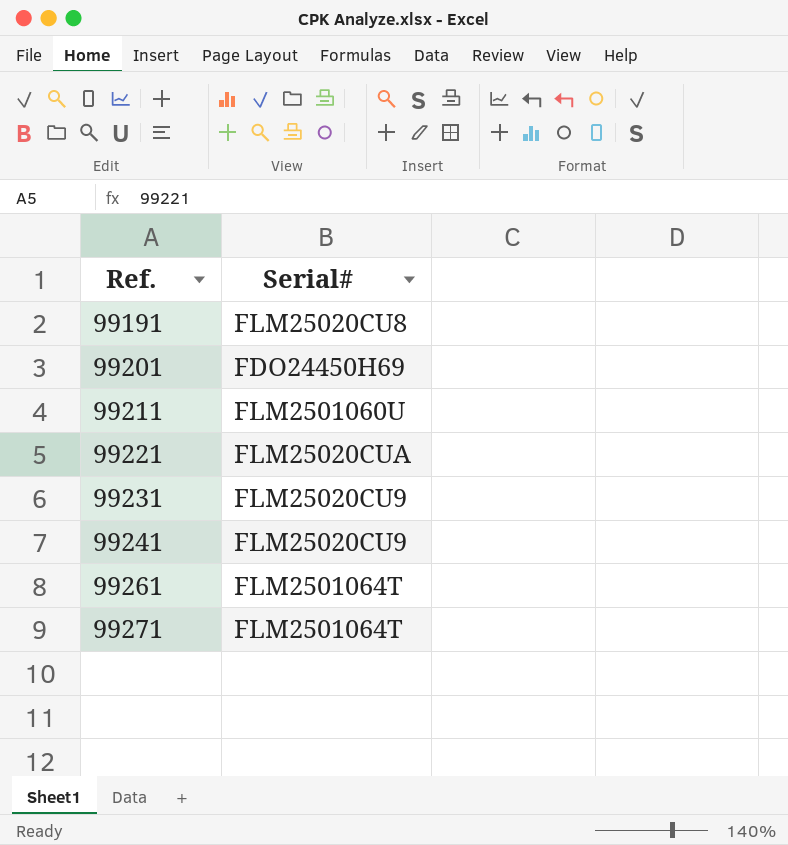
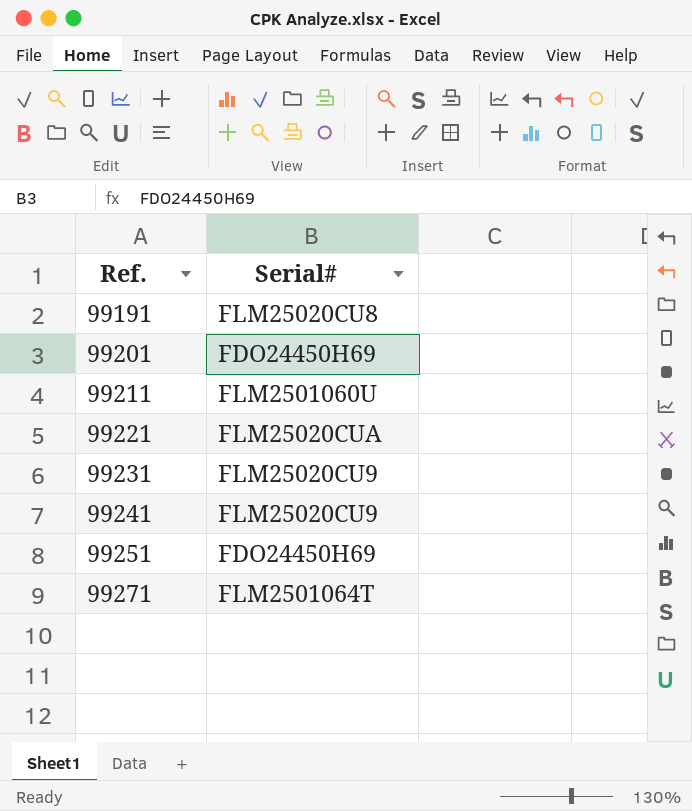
row 99261: FLM2501064T -> none
row 99251: none -> FDO24450H69

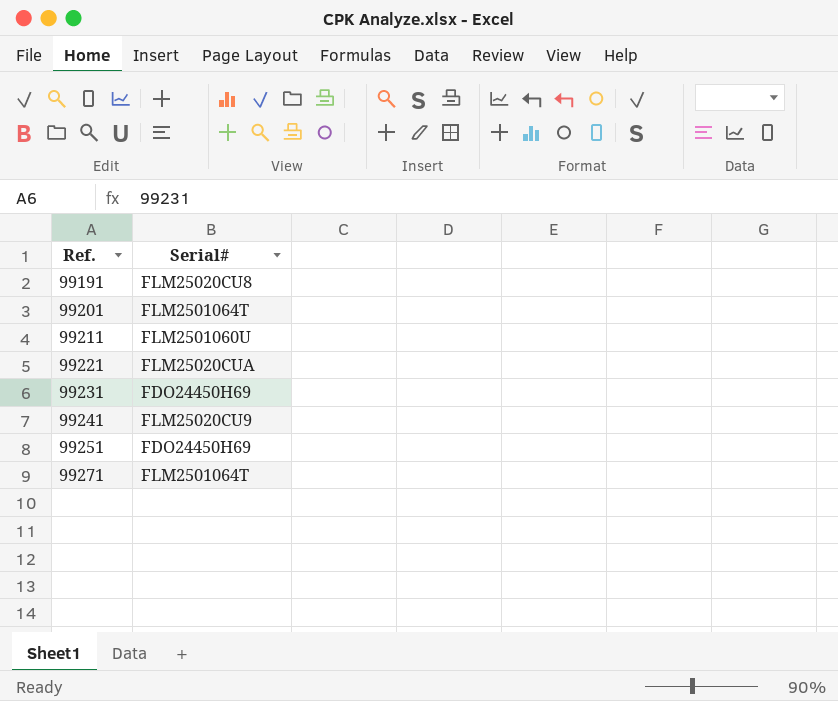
99201 | Serial#: FDO24450H69 -> FLM2501064T
99231 | Serial#: FLM25020CU9 -> FDO24450H69

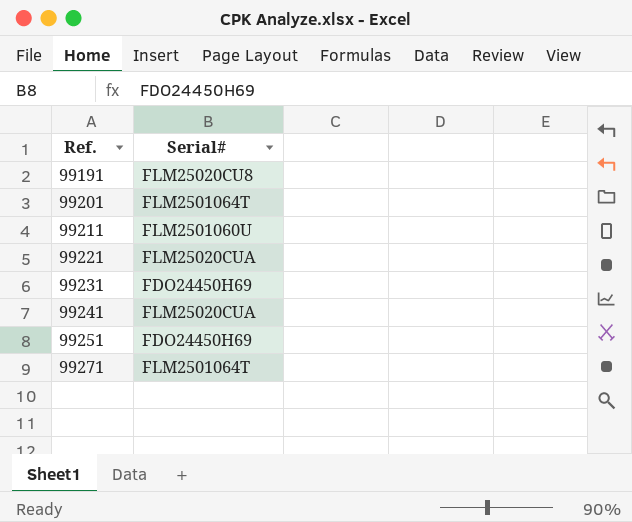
99241 | Serial#: FLM25020CU9 -> FLM25020CUA

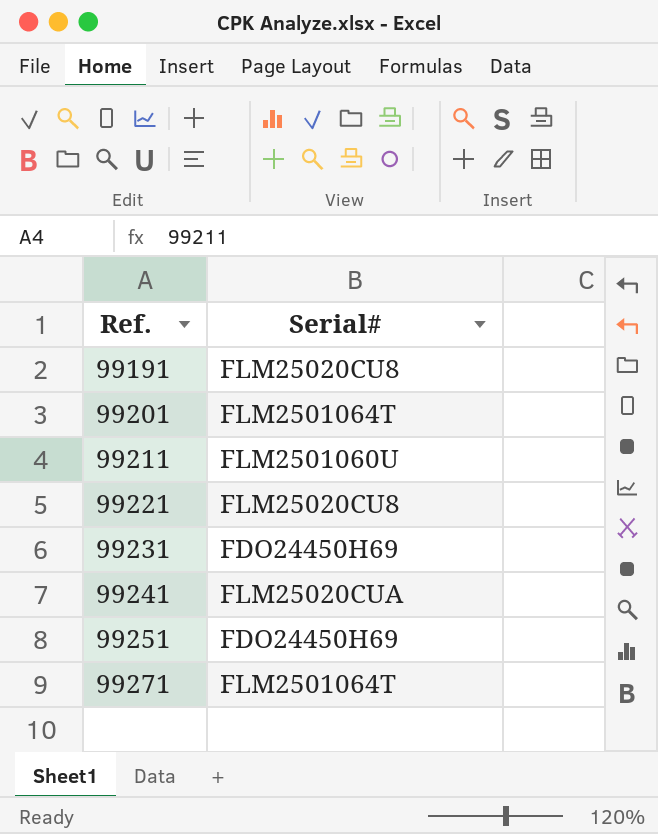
99221 | Serial#: FLM25020CUA -> FLM25020CU8

